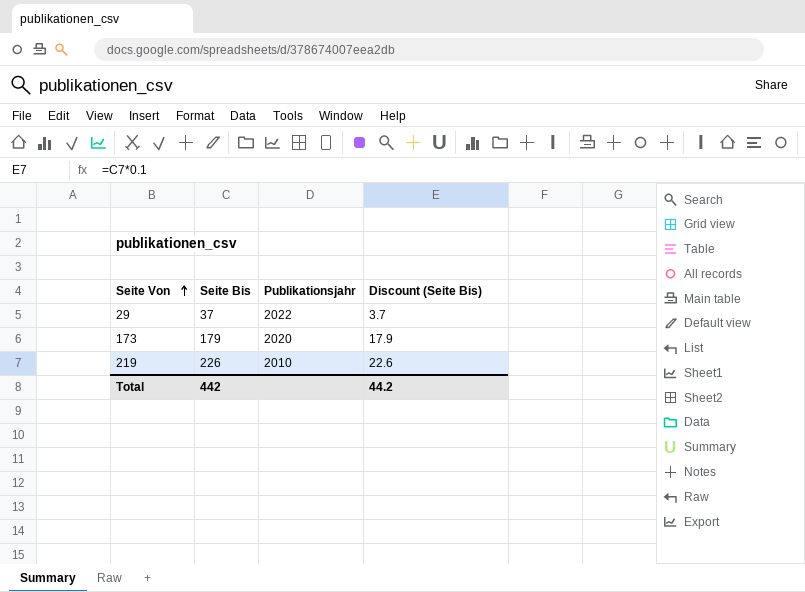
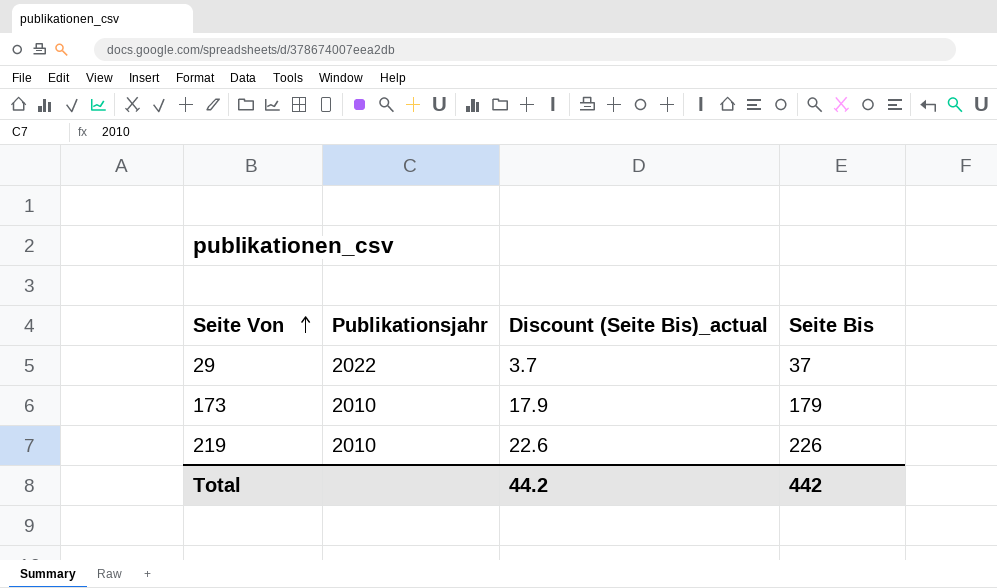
column name: Discount (Seite Bis) -> Discount (Seite Bis)_actual
column Seite Bis | position: 2 -> 4
173 | Publikationsjahr: 2020 -> 2010

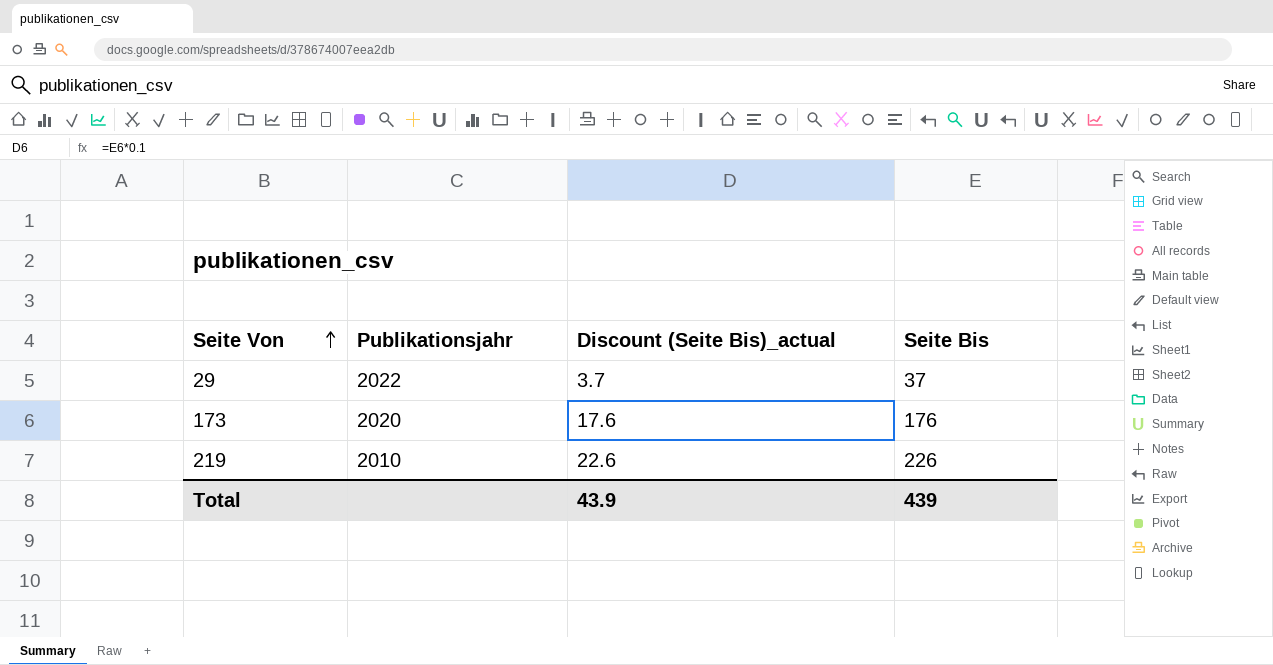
173 | Publikationsjahr: 2010 -> 2020
173 | Discount (Seite Bis)_actual: 17.9 -> 17.6
173 | Seite Bis: 179 -> 176
Total | Discount (Seite Bis)_actual: 44.2 -> 43.9
Total | Seite Bis: 442 -> 439

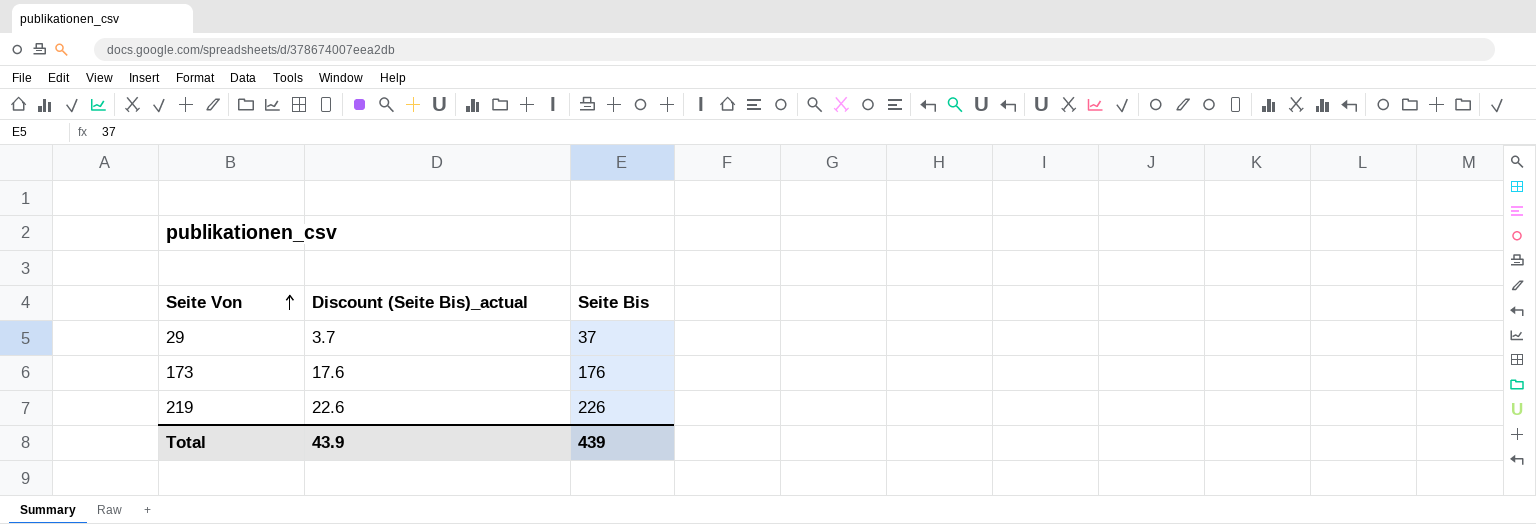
column Publikationsjahr | position: 2 -> none

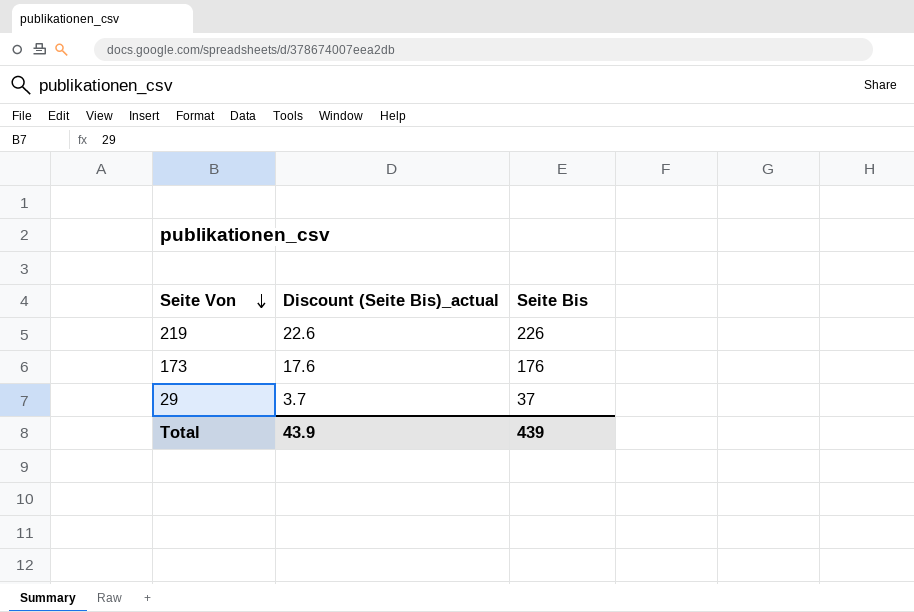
row order: Seite Von ascending -> Seite Von descending

